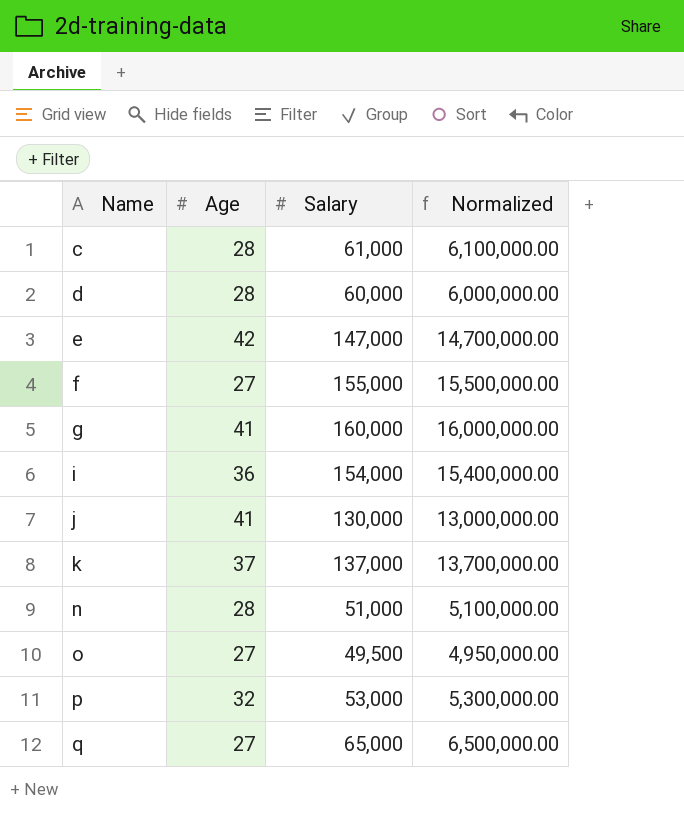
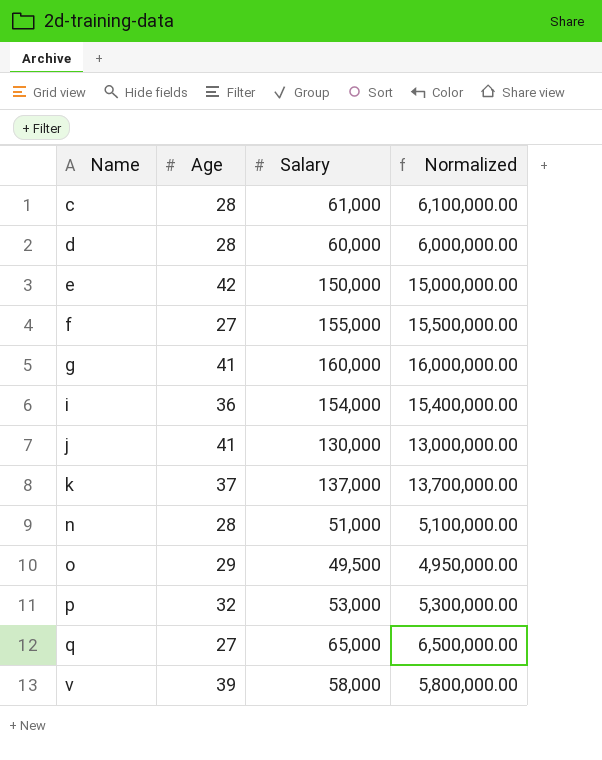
e | Salary: 147,000 -> 150,000
e | Normalized: 14,700,000.00 -> 15,000,000.00
o | Age: 27 -> 29
row v: none -> 39 | 58,000 | 5,800,000.00

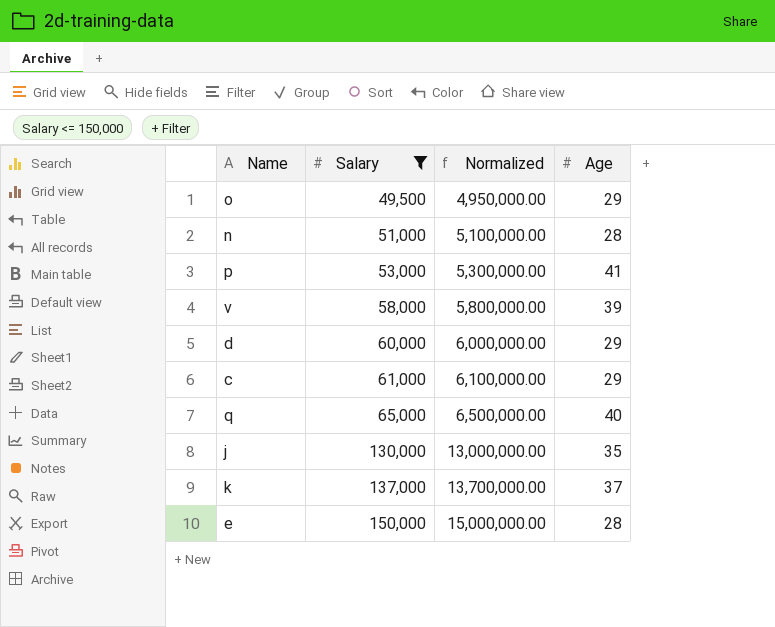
filter: none -> Salary <= 150,000
row order: Name ascending -> Salary ascending
column Age | position: 2 -> 4
p | Age: 32 -> 41
d | Age: 28 -> 29
c | Age: 28 -> 29
q | Age: 27 -> 40
j | Age: 41 -> 35
e | Age: 42 -> 28

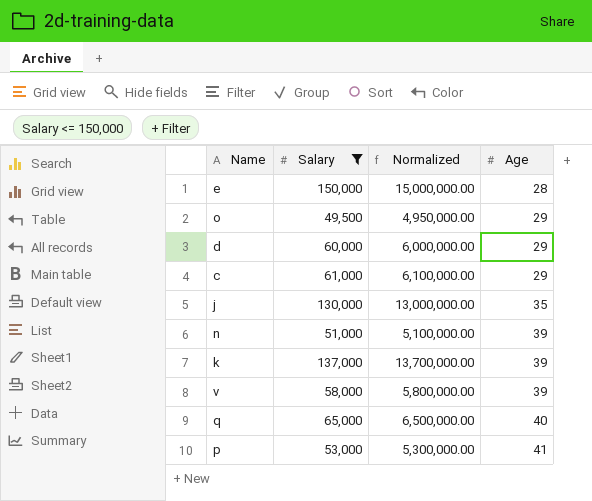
row order: Salary ascending -> Age ascending
n | Age: 28 -> 39
k | Age: 37 -> 39

